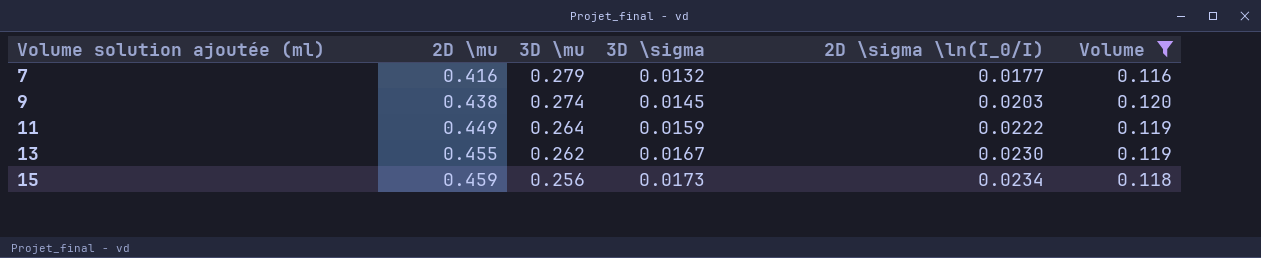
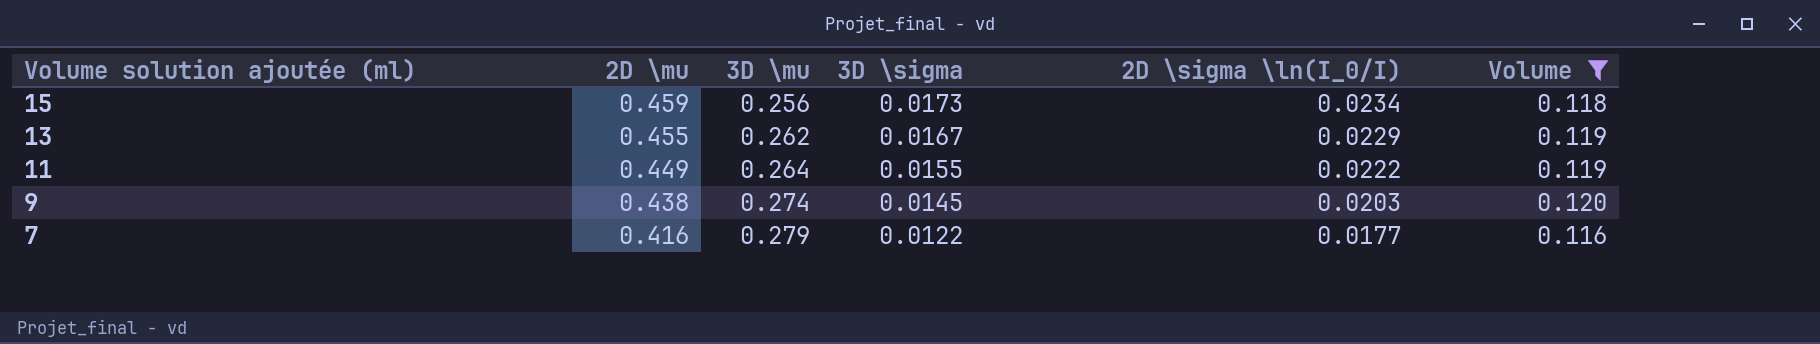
row order: Volume solution ajoutée (ml) ascending -> Volume solution ajoutée (ml) descending
13 | 2D \sigma \ln(I_0/I): 0.0230 -> 0.0229
11 | 3D \sigma: 0.0159 -> 0.0155
7 | 3D \sigma: 0.0132 -> 0.0122

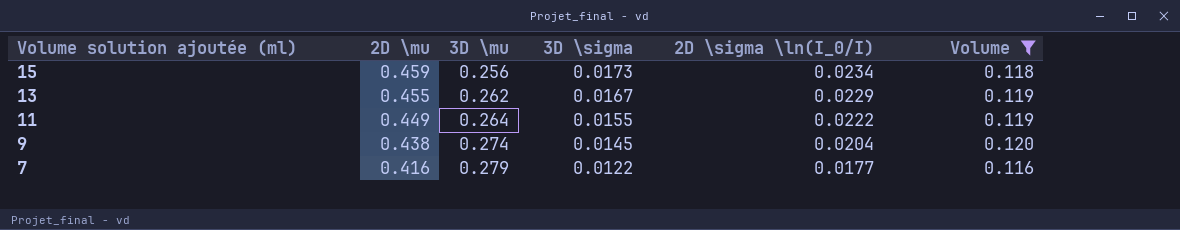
9 | 2D \sigma \ln(I_0/I): 0.0203 -> 0.0204

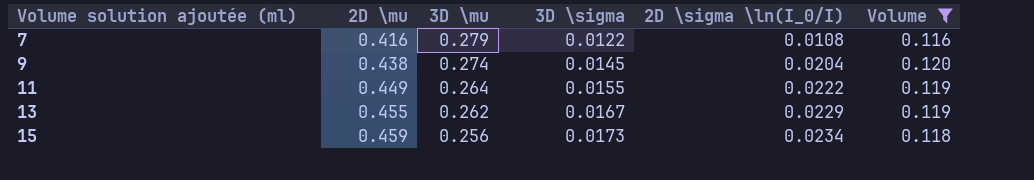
row order: Volume solution ajoutée (ml) descending -> Volume solution ajoutée (ml) ascending
7 | 2D \sigma \ln(I_0/I): 0.0177 -> 0.0108

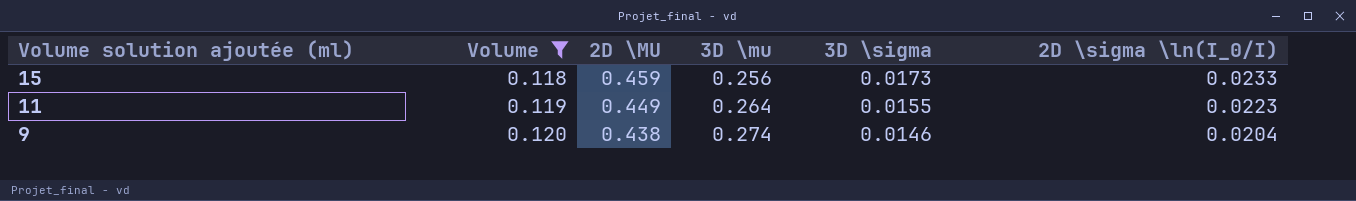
row order: Volume solution ajoutée (ml) ascending -> Volume solution ajoutée (ml) descending
column Volume | position: 6 -> 2
column name: 2D \mu -> 2D \MU
row 7: 0.416 | 0.279 | 0.0122 | 0.0108 | 0.116 -> none
row 13: 0.455 | 0.262 | 0.0167 | 0.0229 | 0.119 -> none
15 | 2D \sigma \ln(I_0/I): 0.0234 -> 0.0233
11 | 2D \sigma \ln(I_0/I): 0.0222 -> 0.0223
9 | 3D \sigma: 0.0145 -> 0.0146

